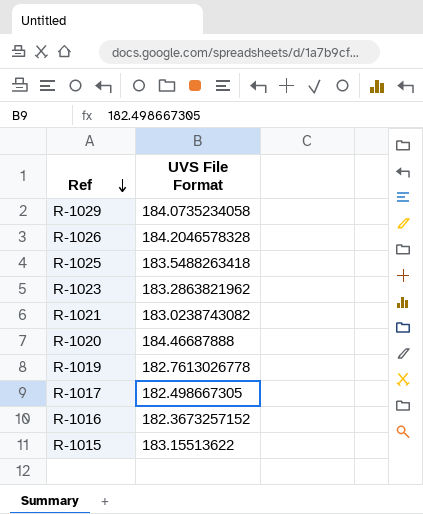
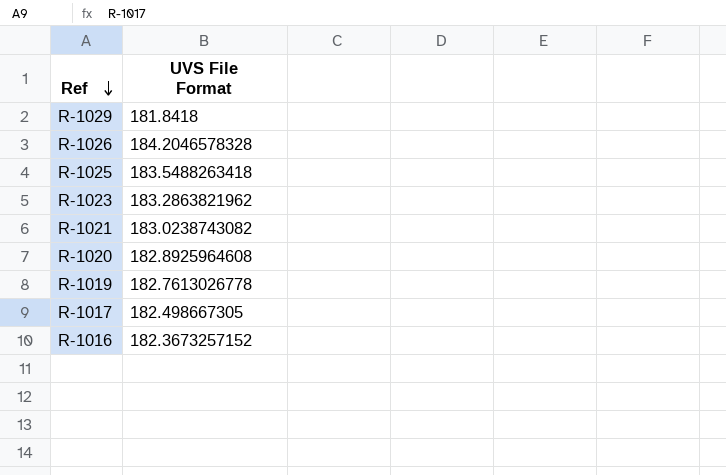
row R-1015: 183.15513622 -> none
R-1029 | UVS File Format: 184.0735234058 -> 181.8418
R-1020 | UVS File Format: 184.46687888 -> 182.8925964608

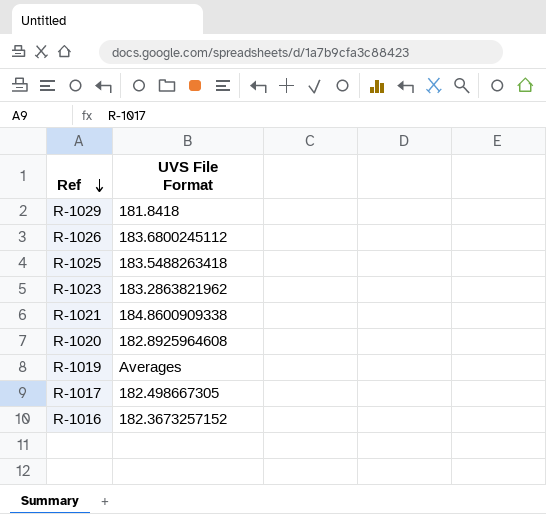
R-1026 | UVS File Format: 184.2046578328 -> 183.6800245112
R-1021 | UVS File Format: 183.0238743082 -> 184.8600909338
R-1019 | UVS File Format: 182.7613026778 -> Averages

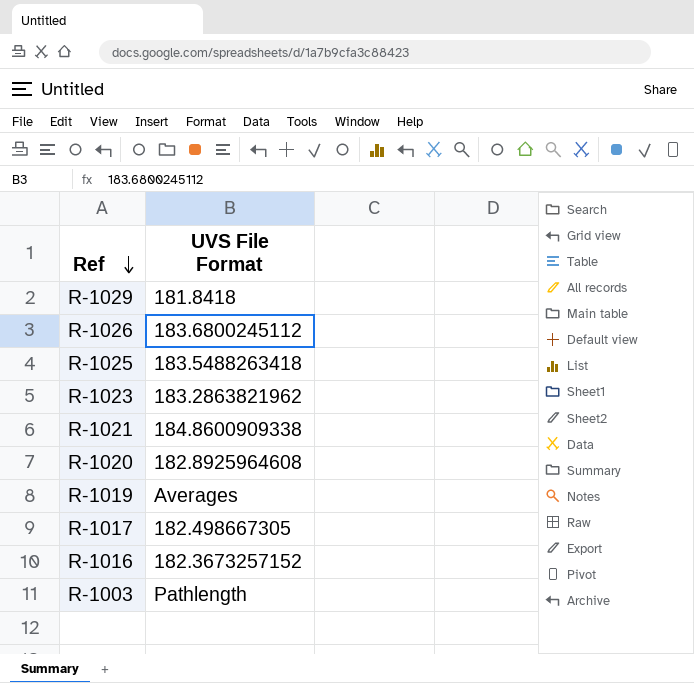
row R-1003: none -> Pathlength

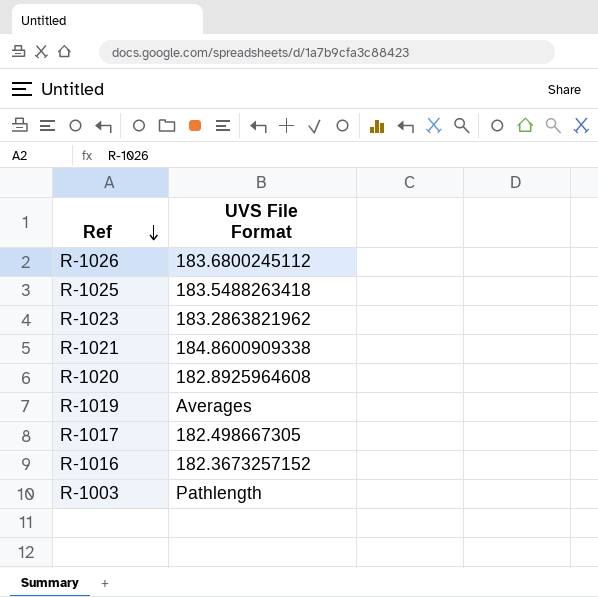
row R-1029: 181.8418 -> none

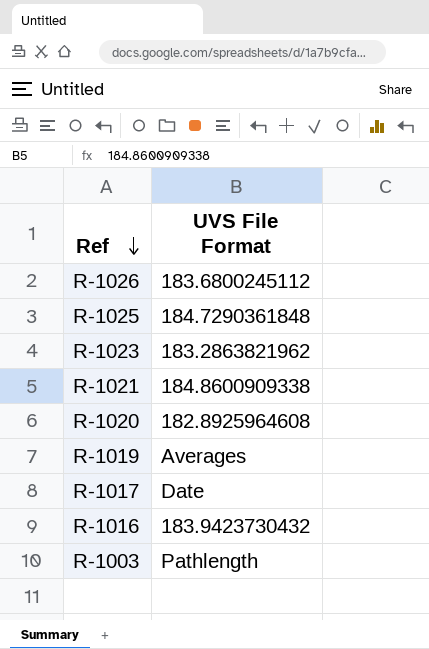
R-1025 | UVS File Format: 183.5488263418 -> 184.7290361848
R-1017 | UVS File Format: 182.498667305 -> Date
R-1016 | UVS File Format: 182.3673257152 -> 183.9423730432

